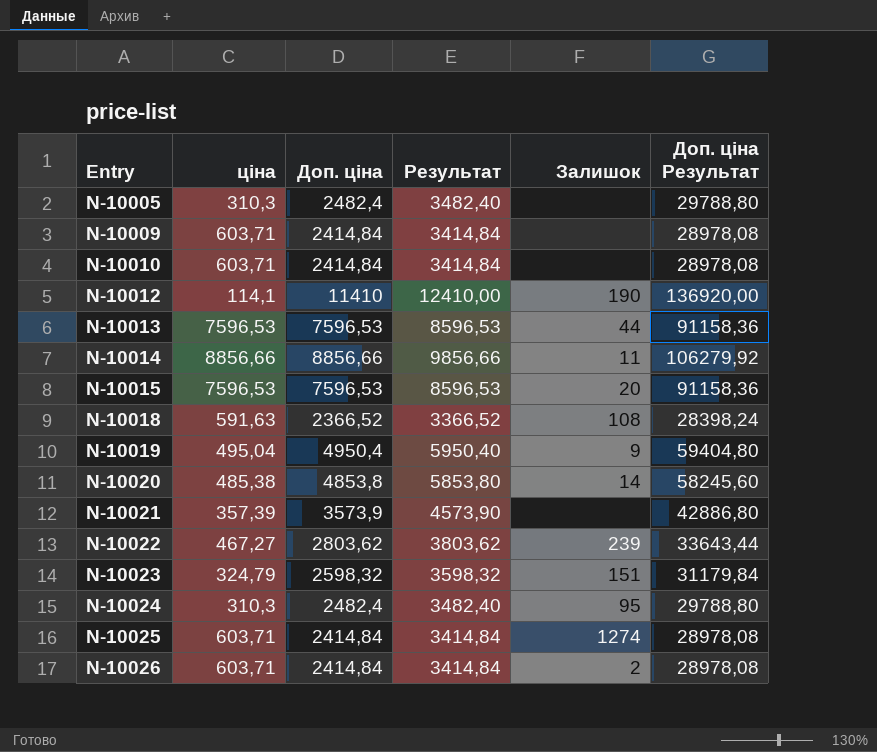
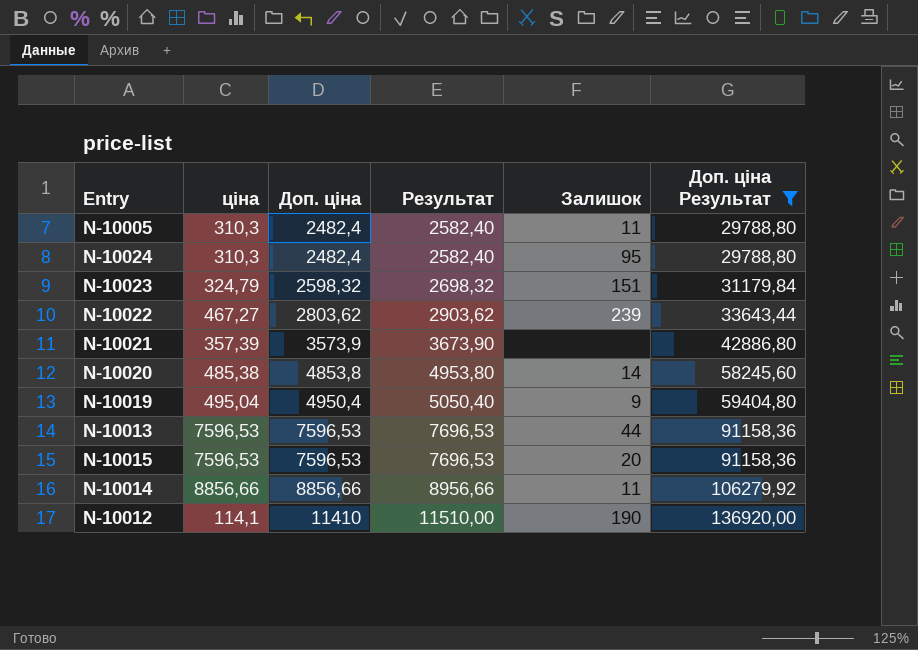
filter: none -> Доп. ціна Результат >= 29788,80
row order: Entry ascending -> Доп. ціна ascending
column Результат | formula: [Доп. ціна] + 1000 -> [Доп. ціна] + 100
N-10005 | Залишок: none -> 11

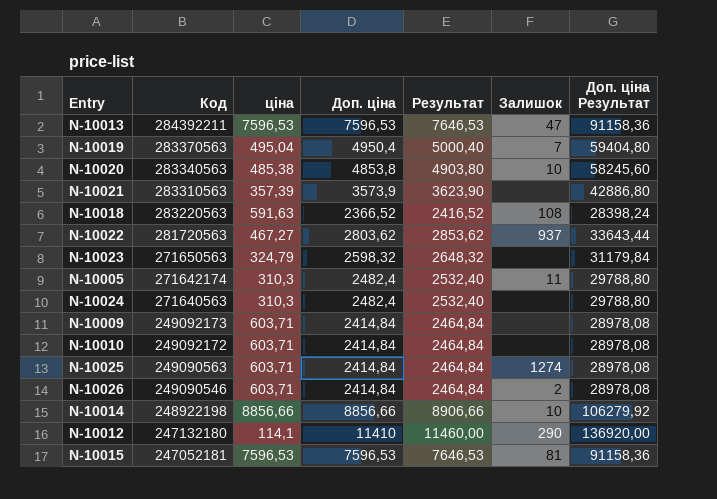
filter: Доп. ціна Результат >= 29788,80 -> none
row order: Доп. ціна ascending -> Код descending
column Код | position: none -> 2
column Результат | formula: [Доп. ціна] + 100 -> [Доп. ціна] + 50
N-10013 | Залишок: 44 -> 47
N-10019 | Залишок: 9 -> 7
N-10020 | Залишок: 14 -> 10
N-10022 | Залишок: 239 -> 937
N-10023 | Залишок: 151 -> none
N-10024 | Залишок: 95 -> none
N-10014 | Залишок: 11 -> 10
N-10012 | Залишок: 190 -> 290
N-10015 | Залишок: 20 -> 81

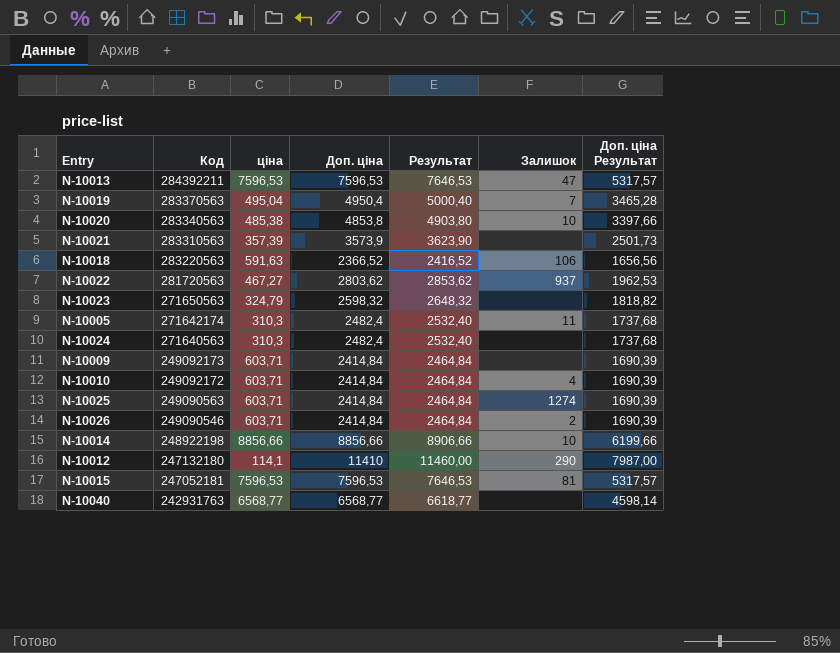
column Доп. ціна Результат | formula: [Доп. ціна] * 12 -> [Доп. ціна] * 0,7
N-10018 | Залишок: 108 -> 106
N-10010 | Залишок: none -> 4
row N-10040: none -> 242931763 | 6568,77 | 6568,77 | 6618,77 | none | 4598,14

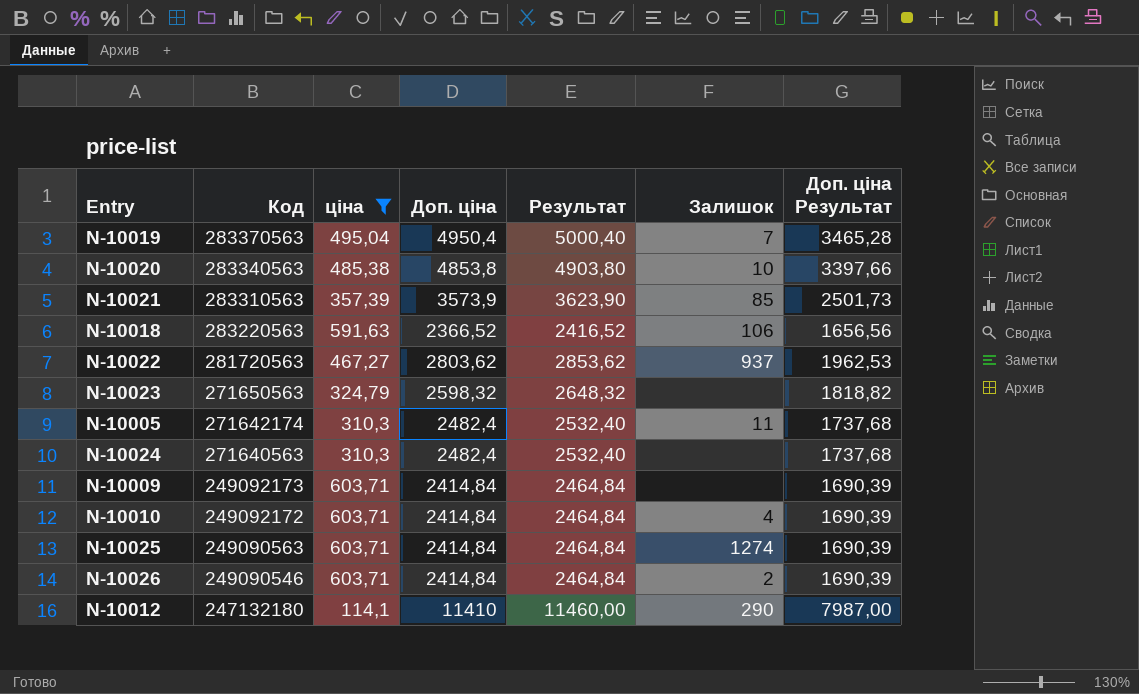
filter: none -> ціна <= 603,71
N-10021 | Залишок: none -> 85

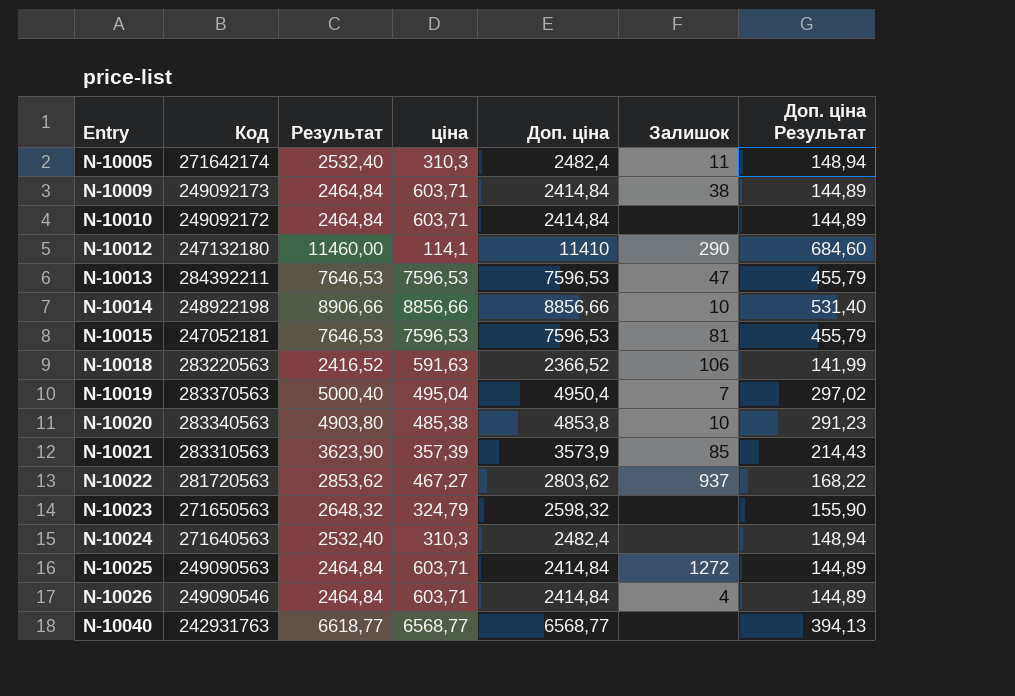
filter: ціна <= 603,71 -> none
row order: Код descending -> Entry ascending
column Результат | position: 5 -> 3
column Доп. ціна Результат | formula: [Доп. ціна] * 0,7 -> [Доп. ціна] * 0,06
N-10009 | Залишок: none -> 38
N-10010 | Залишок: 4 -> none
N-10025 | Залишок: 1274 -> 1272
N-10026 | Залишок: 2 -> 4

